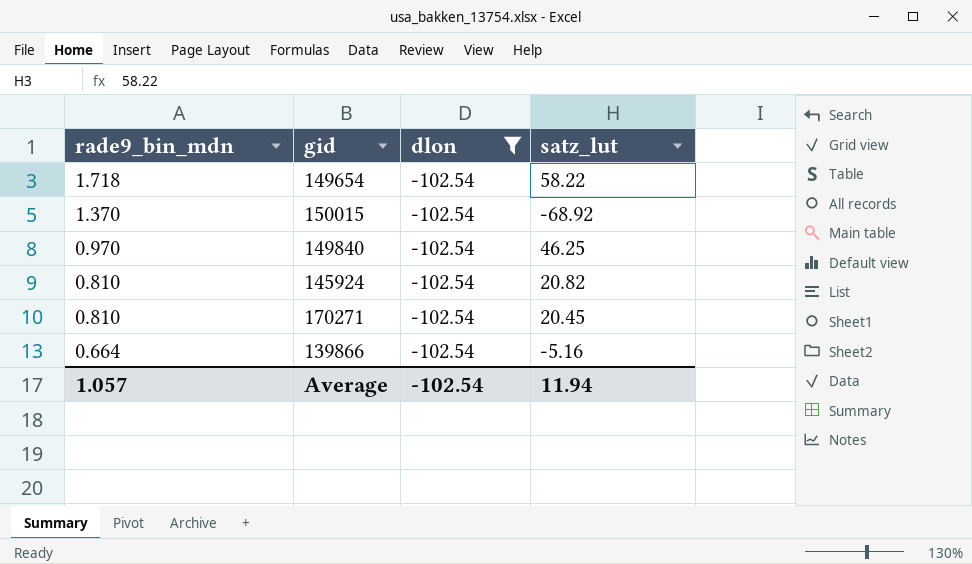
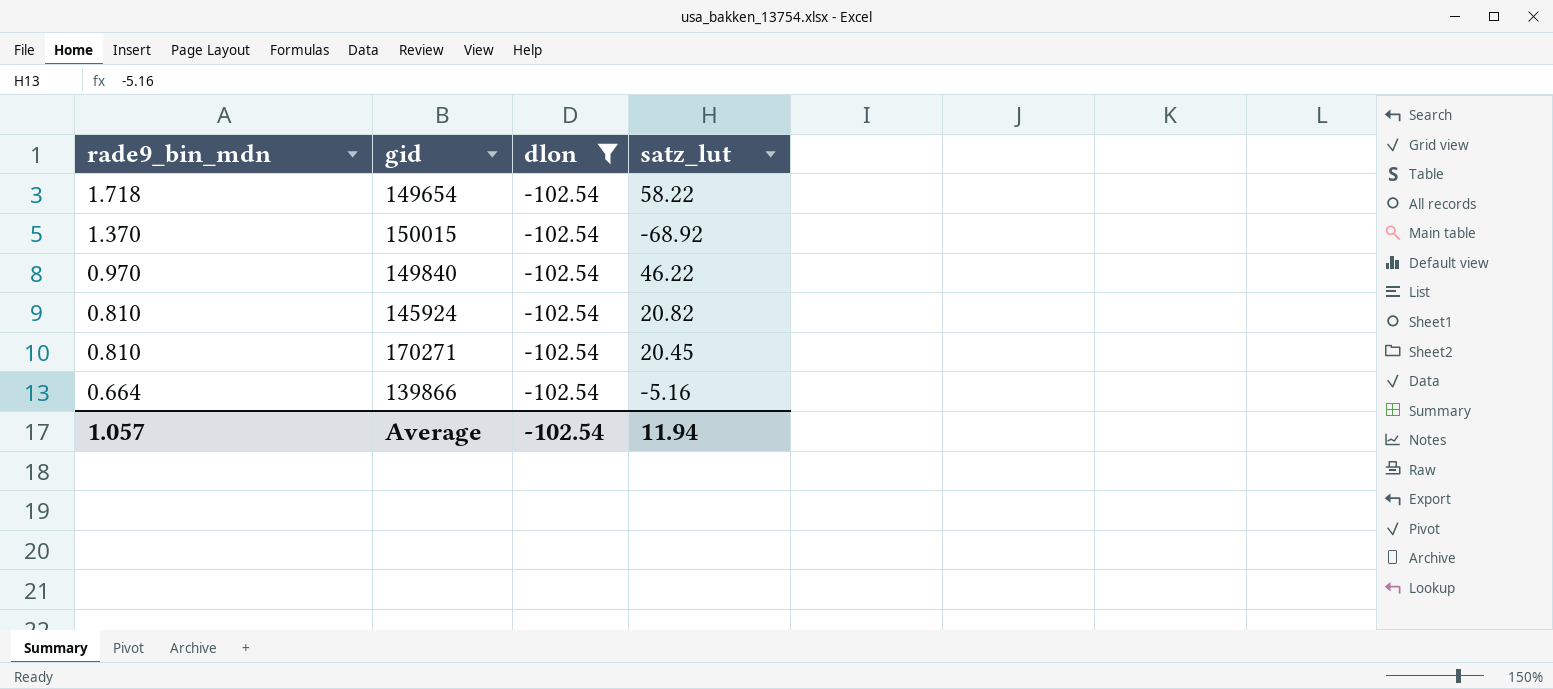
149840 | satz_lut: 46.25 -> 46.22

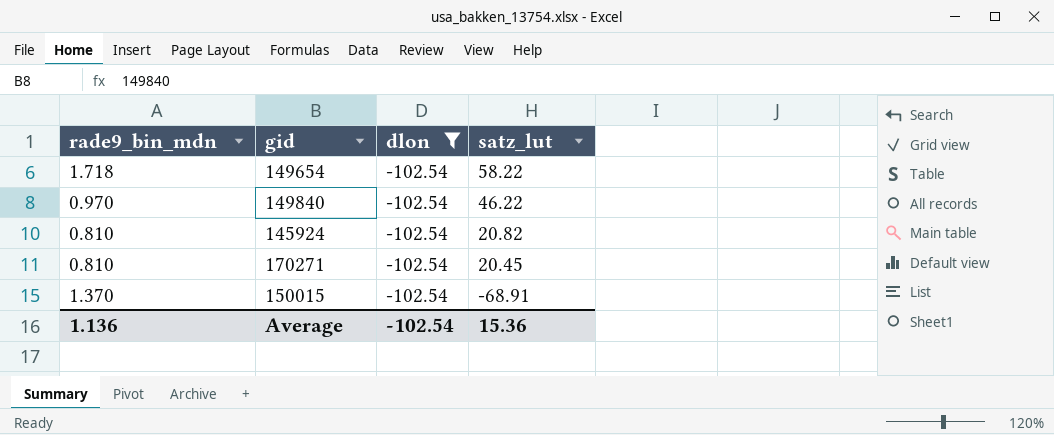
row order: rade9_bin_mdn descending -> satz_lut descending
row 139866: 0.664 | -102.54 | -5.16 -> none
150015 | satz_lut: -68.92 -> -68.91
Average | rade9_bin_mdn: 1.057 -> 1.136
Average | satz_lut: 11.94 -> 15.36

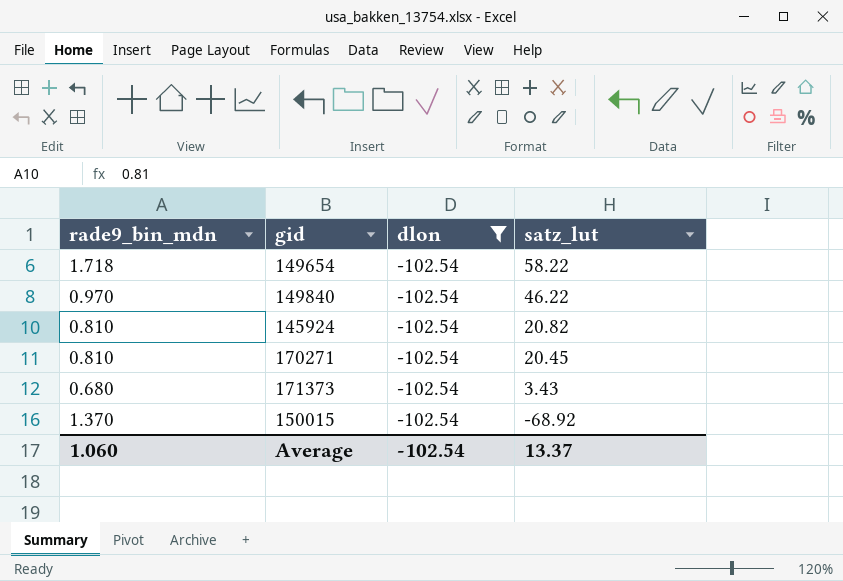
row 171373: none -> 0.680 | -102.54 | 3.43
150015 | satz_lut: -68.91 -> -68.92
Average | rade9_bin_mdn: 1.136 -> 1.060
Average | satz_lut: 15.36 -> 13.37

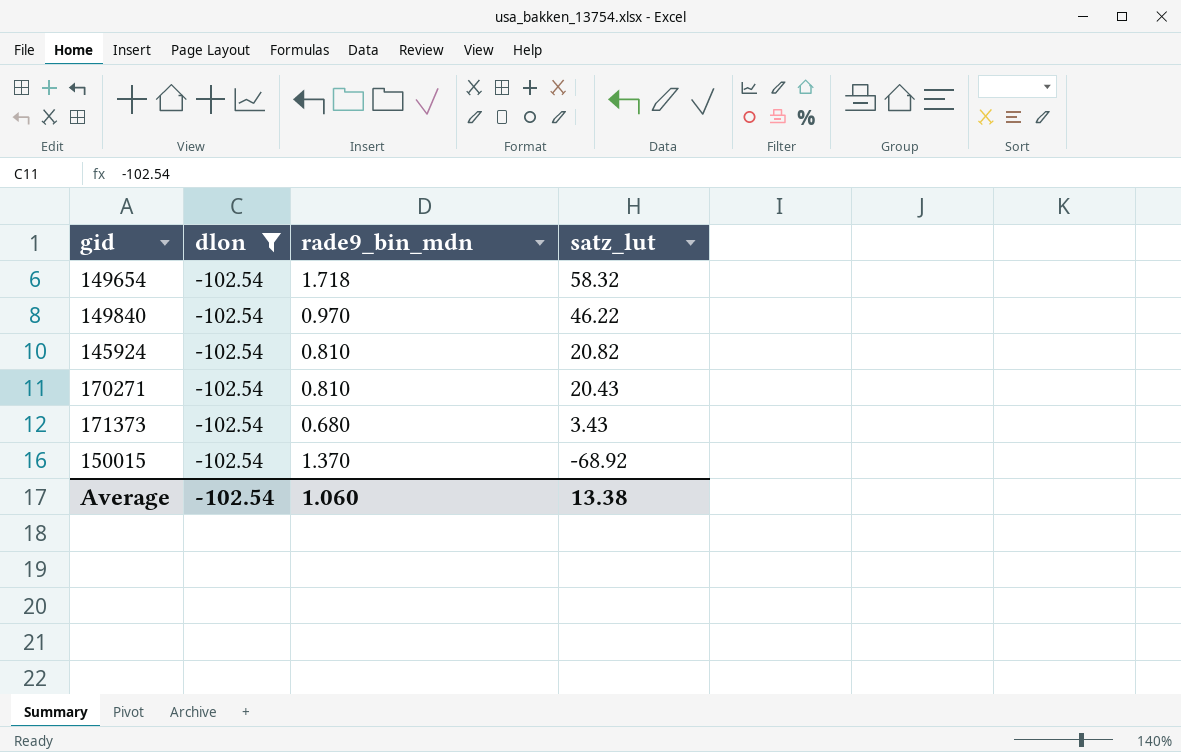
column rade9_bin_mdn | position: 1 -> 3
149654 | satz_lut: 58.22 -> 58.32
170271 | satz_lut: 20.45 -> 20.43
Average | satz_lut: 13.37 -> 13.38

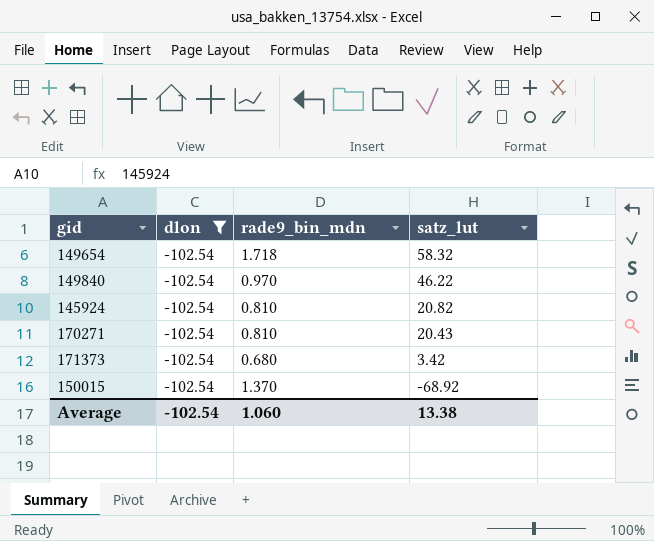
171373 | satz_lut: 3.43 -> 3.42

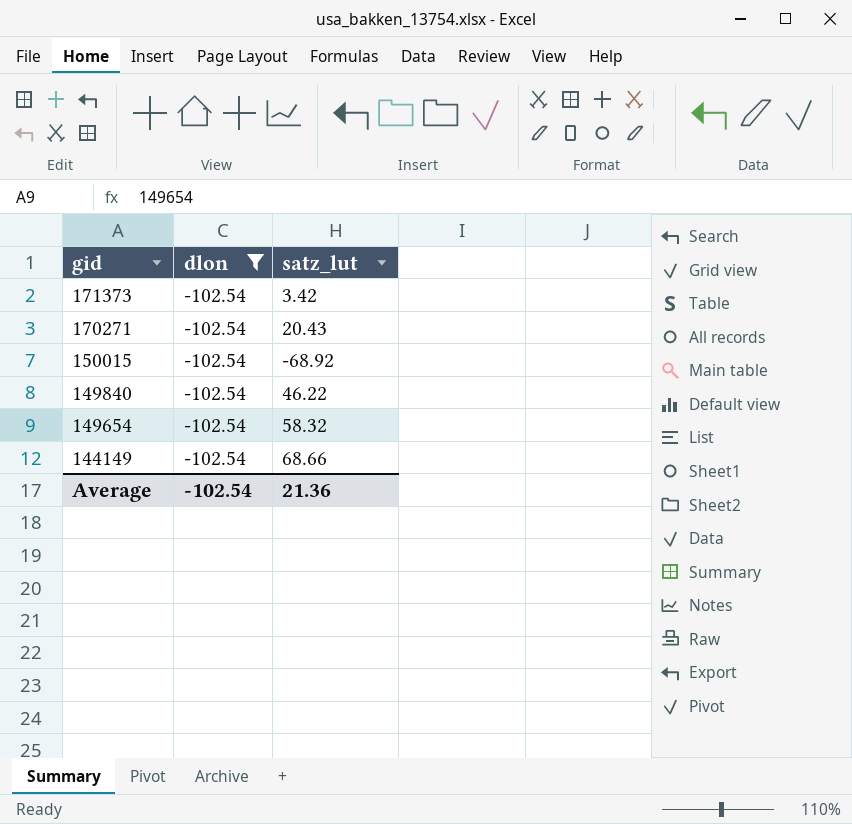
row order: satz_lut descending -> gid descending
column rade9_bin_mdn | position: 3 -> none
row 145924: -102.54 | 0.810 | 20.82 -> none
row 144149: none -> -102.54 | 68.66
Average | satz_lut: 13.38 -> 21.36

